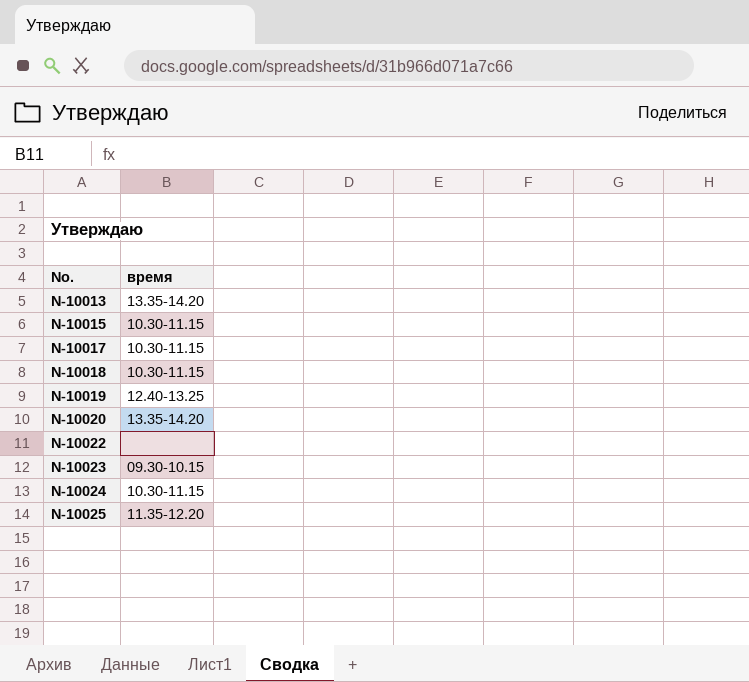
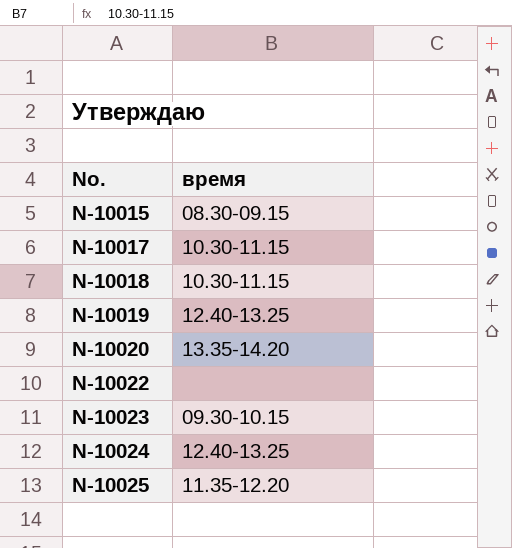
row N-10013: 13.35-14.20 -> none
N-10015 | время: 10.30-11.15 -> 08.30-09.15
N-10024 | время: 10.30-11.15 -> 12.40-13.25

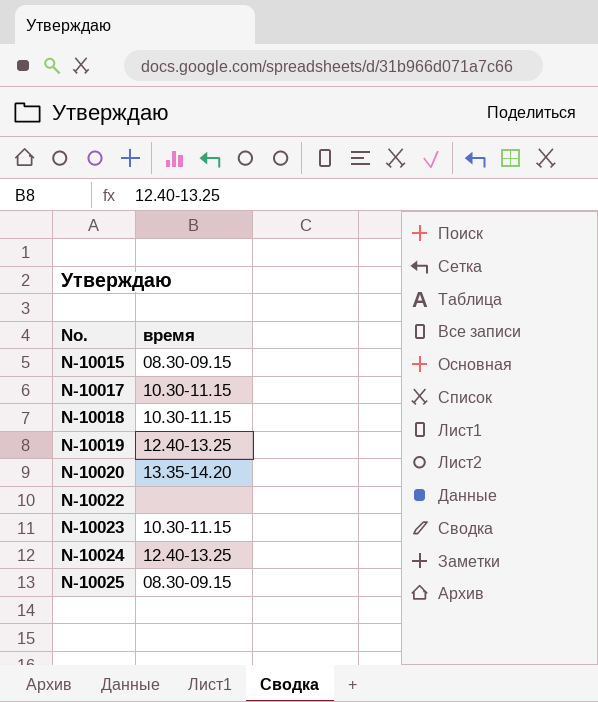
N-10023 | время: 09.30-10.15 -> 10.30-11.15
N-10025 | время: 11.35-12.20 -> 08.30-09.15

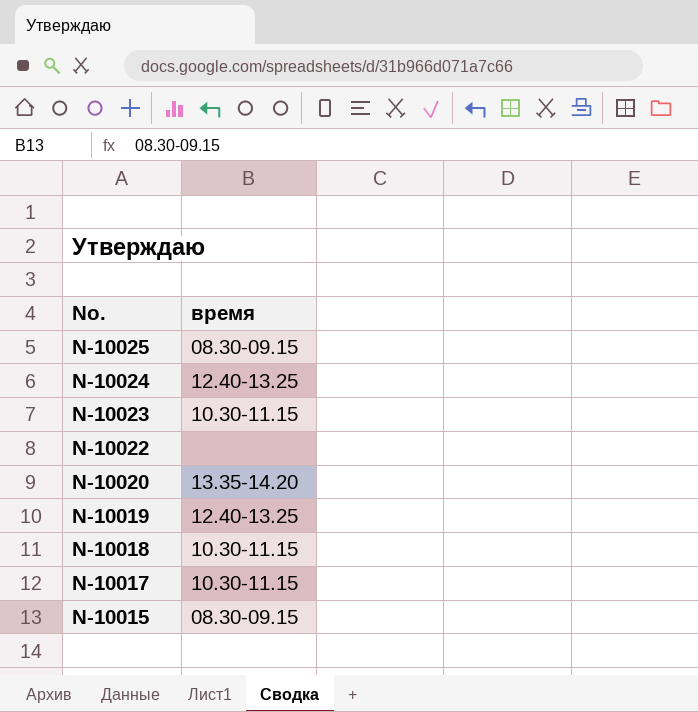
row order: No. ascending -> No. descending

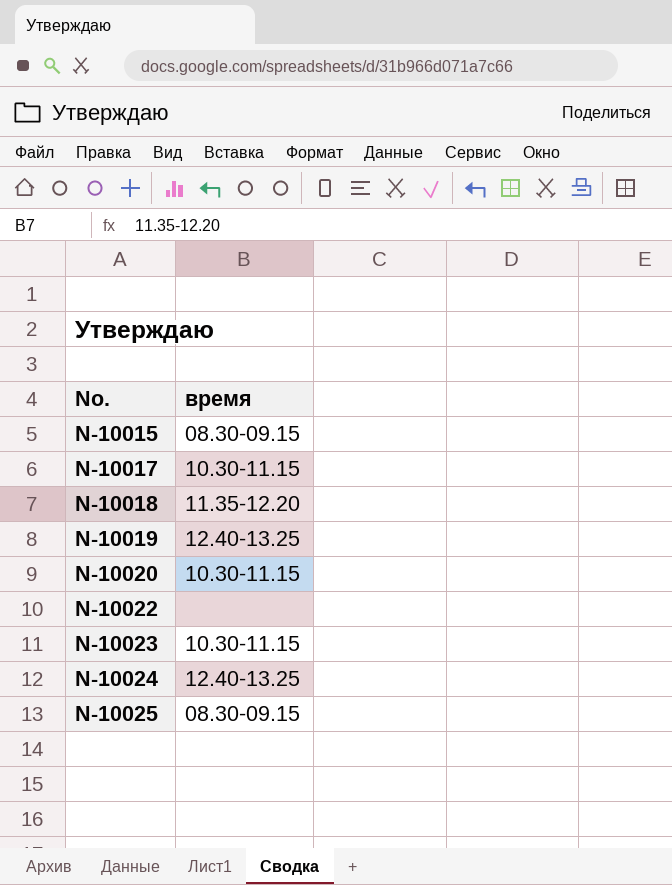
row order: No. descending -> No. ascending
N-10018 | время: 10.30-11.15 -> 11.35-12.20
N-10020 | время: 13.35-14.20 -> 10.30-11.15

